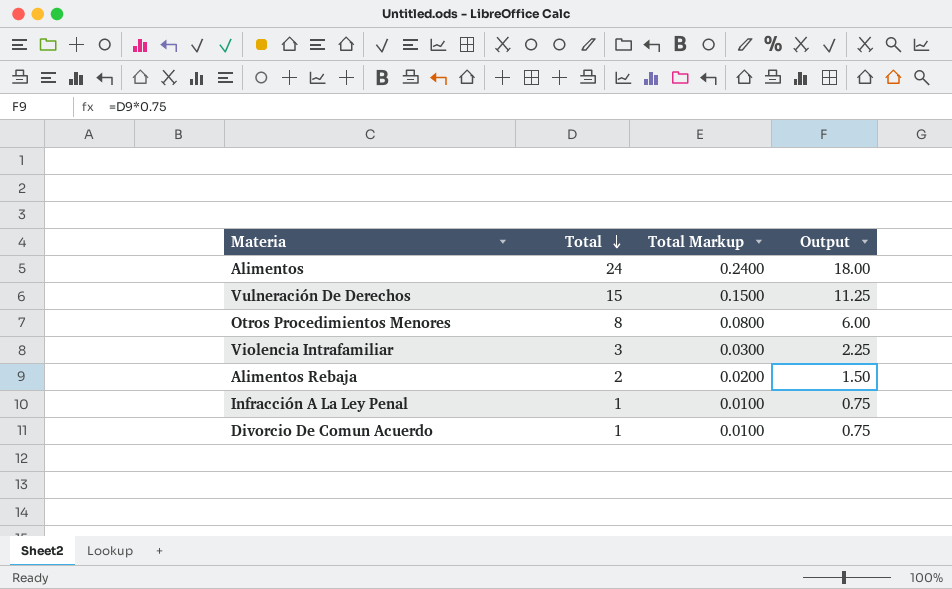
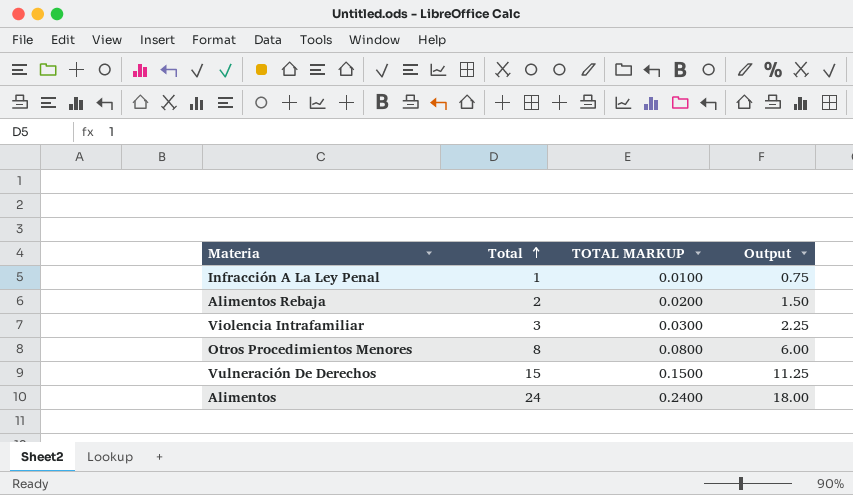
row order: Total descending -> Total ascending
column name: Total Markup -> TOTAL MARKUP
row Divorcio De Comun Acuerdo: 1 | 0.0100 | 0.75 -> none

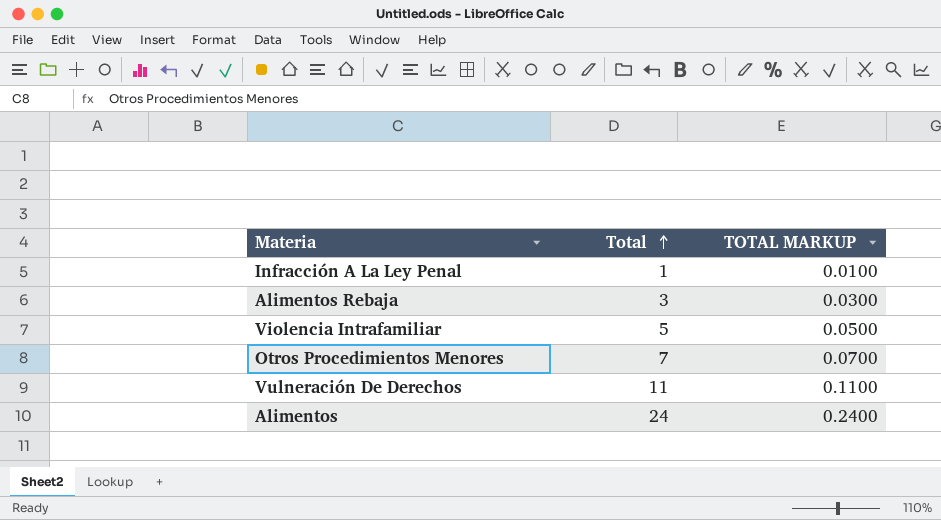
column Output | formula: [Total] * 0.75 -> none
Alimentos Rebaja | Total: 2 -> 3
Alimentos Rebaja | TOTAL MARKUP: 0.0200 -> 0.0300
Violencia Intrafamiliar | Total: 3 -> 5
Violencia Intrafamiliar | TOTAL MARKUP: 0.0300 -> 0.0500
Otros Procedimientos Menores | Total: 8 -> 7
Otros Procedimientos Menores | TOTAL MARKUP: 0.0800 -> 0.0700
Vulneración De Derechos | Total: 15 -> 11
Vulneración De Derechos | TOTAL MARKUP: 0.1500 -> 0.1100

